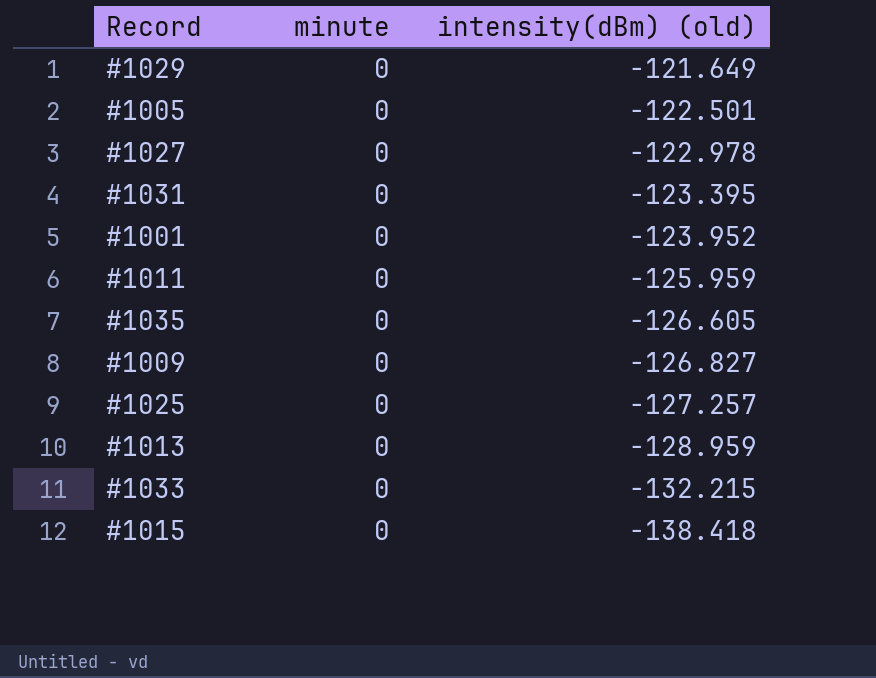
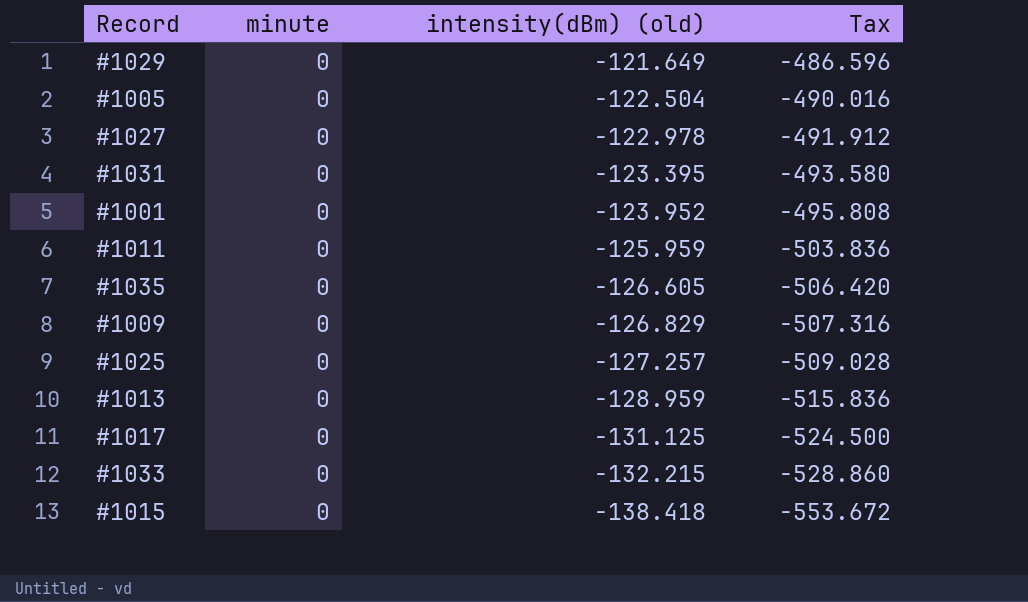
column Tax | formula: none -> [intensity(dBm) (old)] * 4
#1005 | intensity(dBm) (old): -122.501 -> -122.504
#1009 | intensity(dBm) (old): -126.827 -> -126.829
row #1017: none -> 0 | -131.125 | -524.500

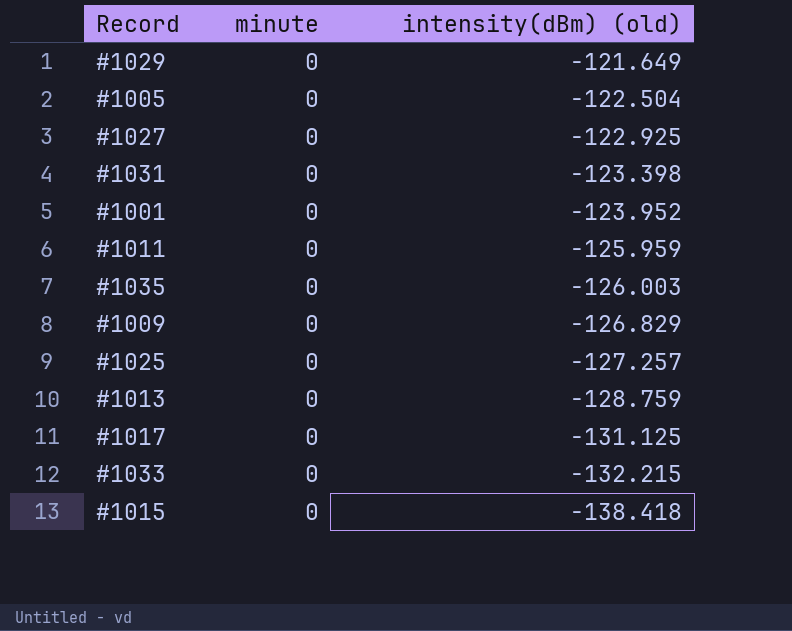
column Tax | formula: [intensity(dBm) (old)] * 4 -> none
#1027 | intensity(dBm) (old): -122.978 -> -122.925
#1031 | intensity(dBm) (old): -123.395 -> -123.398
#1035 | intensity(dBm) (old): -126.605 -> -126.003
#1013 | intensity(dBm) (old): -128.959 -> -128.759

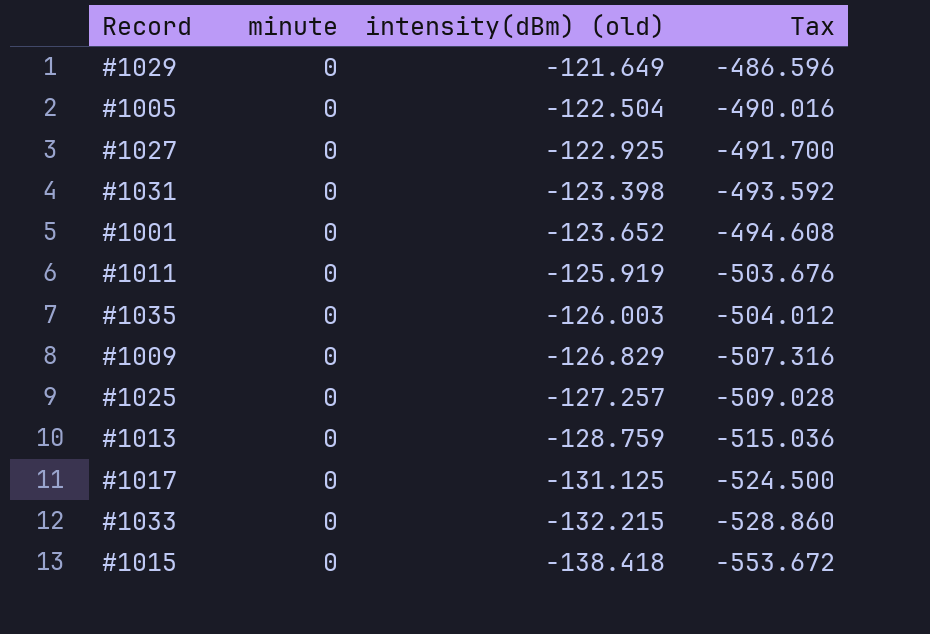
column Tax | formula: none -> [intensity(dBm) (old)] * 4
#1001 | intensity(dBm) (old): -123.952 -> -123.652
#1011 | intensity(dBm) (old): -125.959 -> -125.919

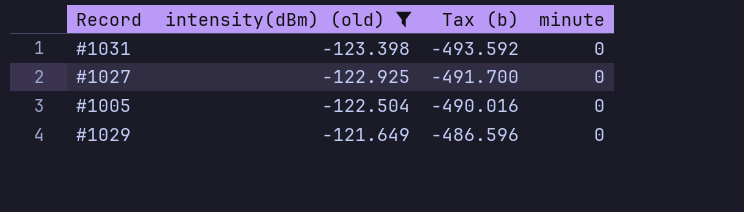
filter: none -> intensity(dBm) (old) >= -123.398
row order: intensity(dBm) (old) descending -> intensity(dBm) (old) ascending
column name: Tax -> Tax (b)
column minute | position: 2 -> 4

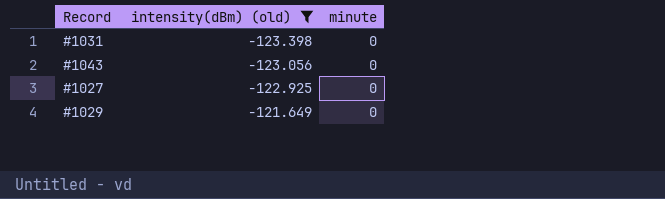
column Tax (b) | formula: [intensity(dBm) (old)] * 4 -> none
row #1005: -122.504 | -490.016 | 0 -> none
row #1043: none -> -123.056 | 0

